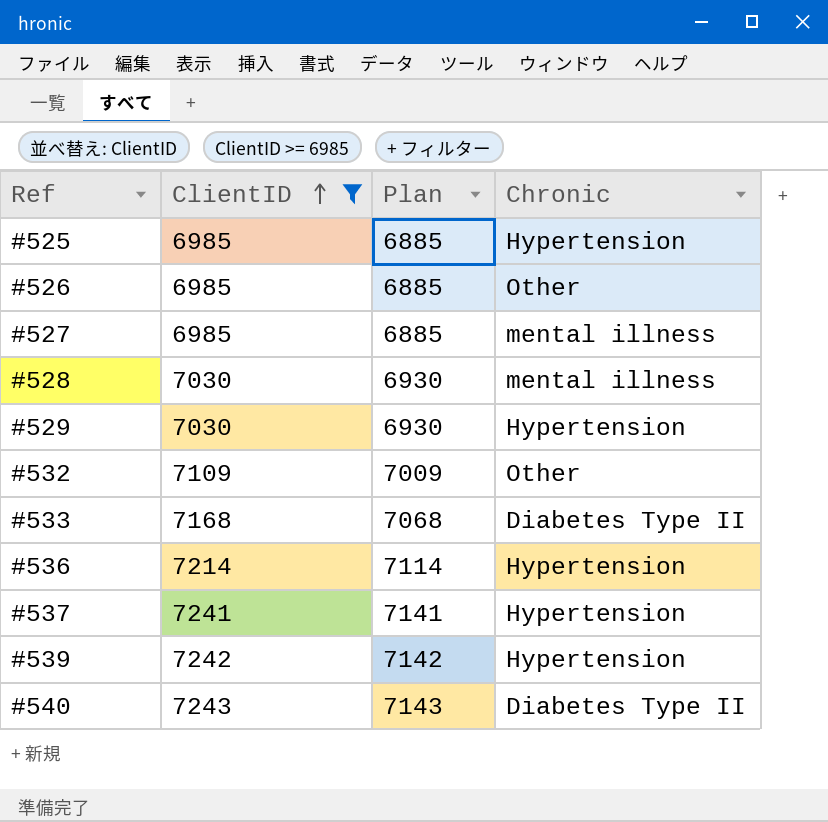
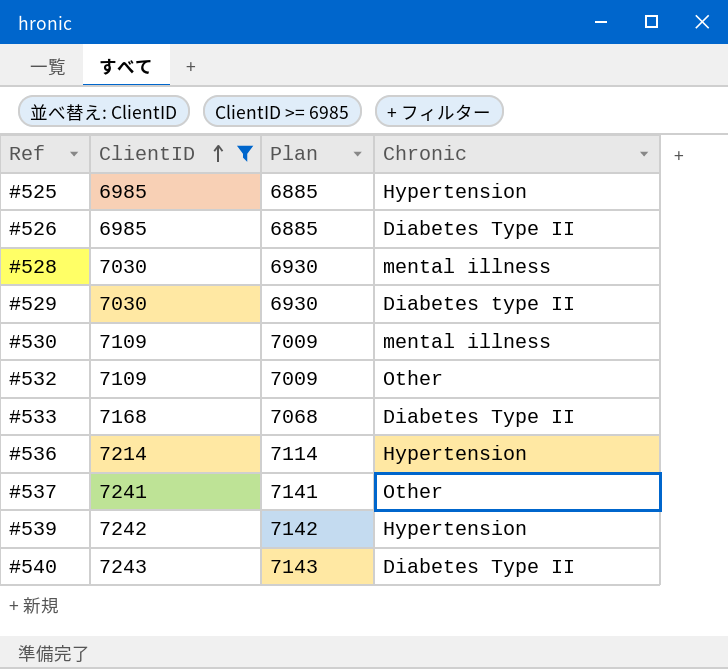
row #527: 6985 | 6885 | mental illness -> none
#526 | Chronic: Other -> Diabetes Type II
#529 | Chronic: Hypertension -> Diabetes type II
row #530: none -> 7109 | 7009 | mental illness
#537 | Chronic: Hypertension -> Other

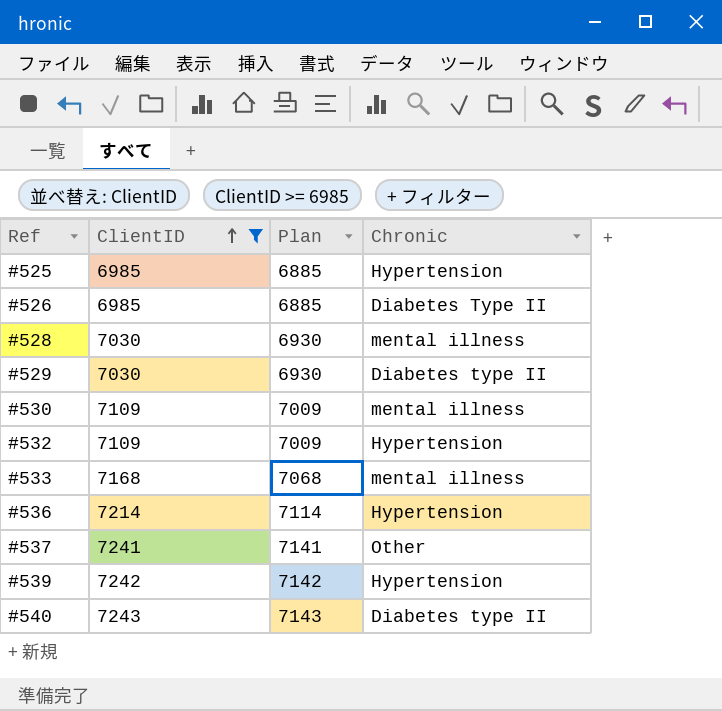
#532 | Chronic: Other -> Hypertension
#533 | Chronic: Diabetes Type II -> mental illness
#540 | Chronic: Diabetes Type II -> Diabetes type II

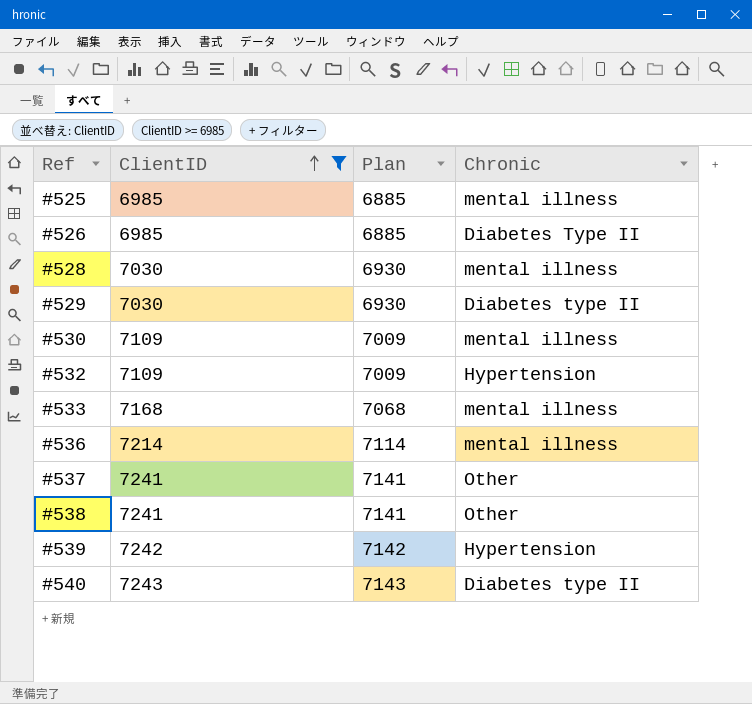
#525 | Chronic: Hypertension -> mental illness
#536 | Chronic: Hypertension -> mental illness
row #538: none -> 7241 | 7141 | Other

